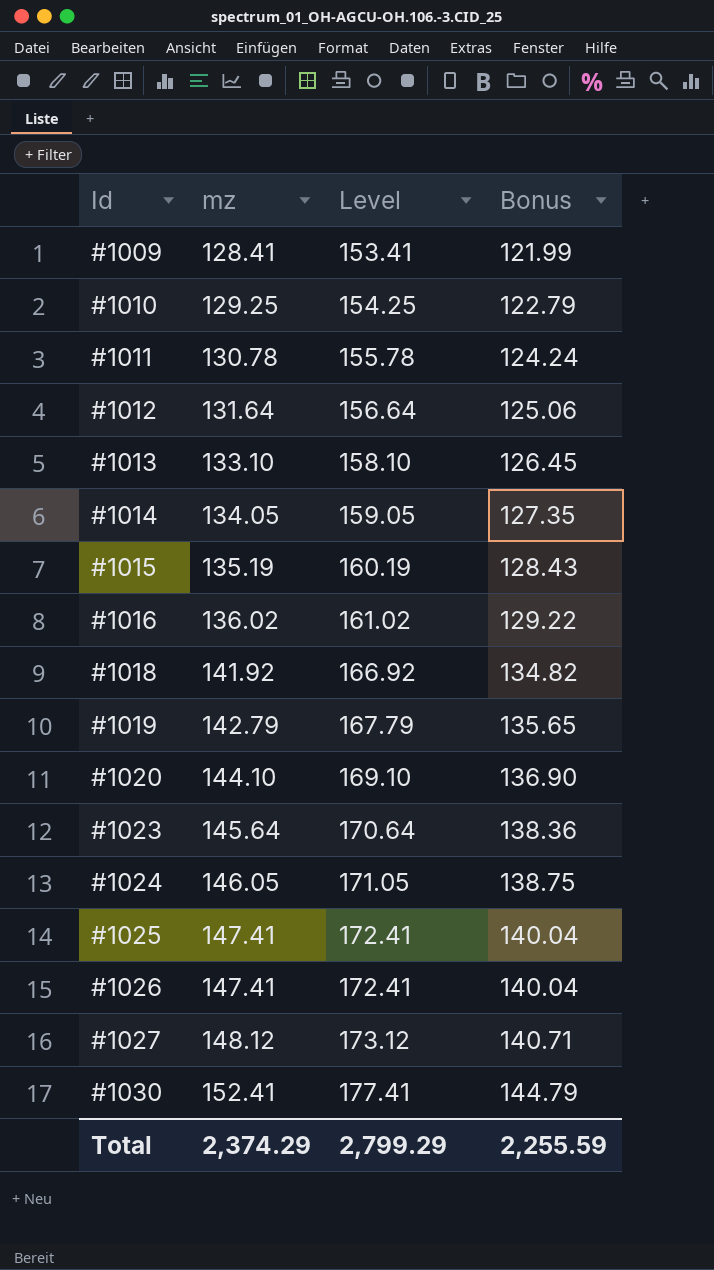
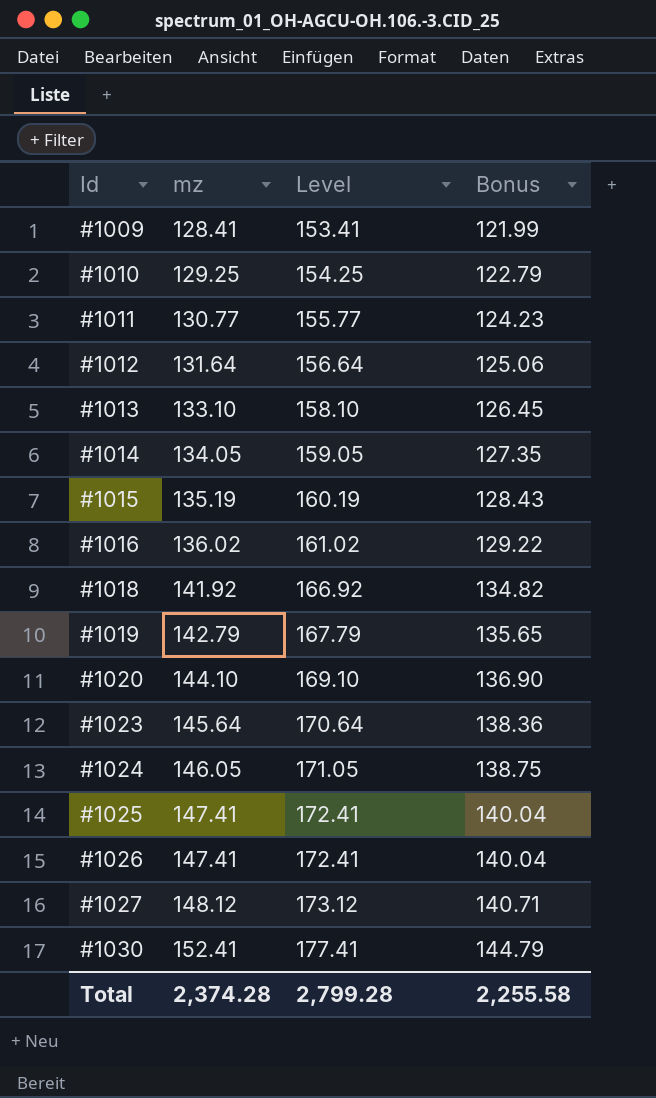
#1011 | mz: 130.78 -> 130.77
#1011 | Level: 155.78 -> 155.77
#1011 | Bonus: 124.24 -> 124.23
Total | mz: 2,374.29 -> 2,374.28
Total | Level: 2,799.29 -> 2,799.28
Total | Bonus: 2,255.59 -> 2,255.58

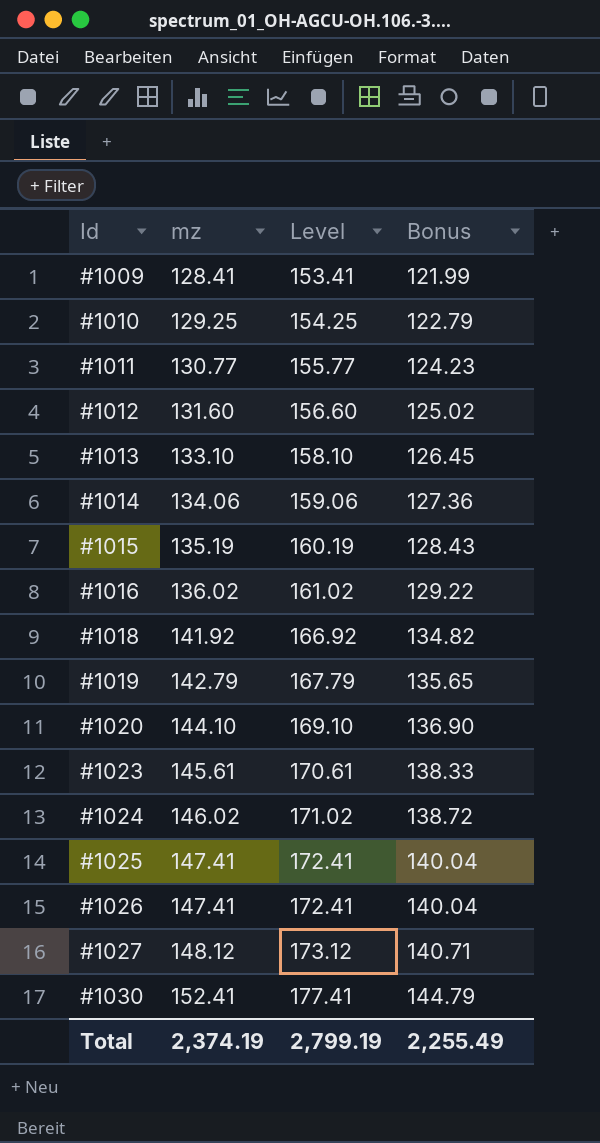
#1012 | mz: 131.64 -> 131.60
#1012 | Level: 156.64 -> 156.60
#1012 | Bonus: 125.06 -> 125.02
#1014 | mz: 134.05 -> 134.06
#1014 | Level: 159.05 -> 159.06
#1014 | Bonus: 127.35 -> 127.36
#1023 | mz: 145.64 -> 145.61
#1023 | Level: 170.64 -> 170.61
#1023 | Bonus: 138.36 -> 138.33
#1024 | mz: 146.05 -> 146.02
#1024 | Level: 171.05 -> 171.02
#1024 | Bonus: 138.75 -> 138.72
Total | mz: 2,374.28 -> 2,374.19
Total | Level: 2,799.28 -> 2,799.19
Total | Bonus: 2,255.58 -> 2,255.49

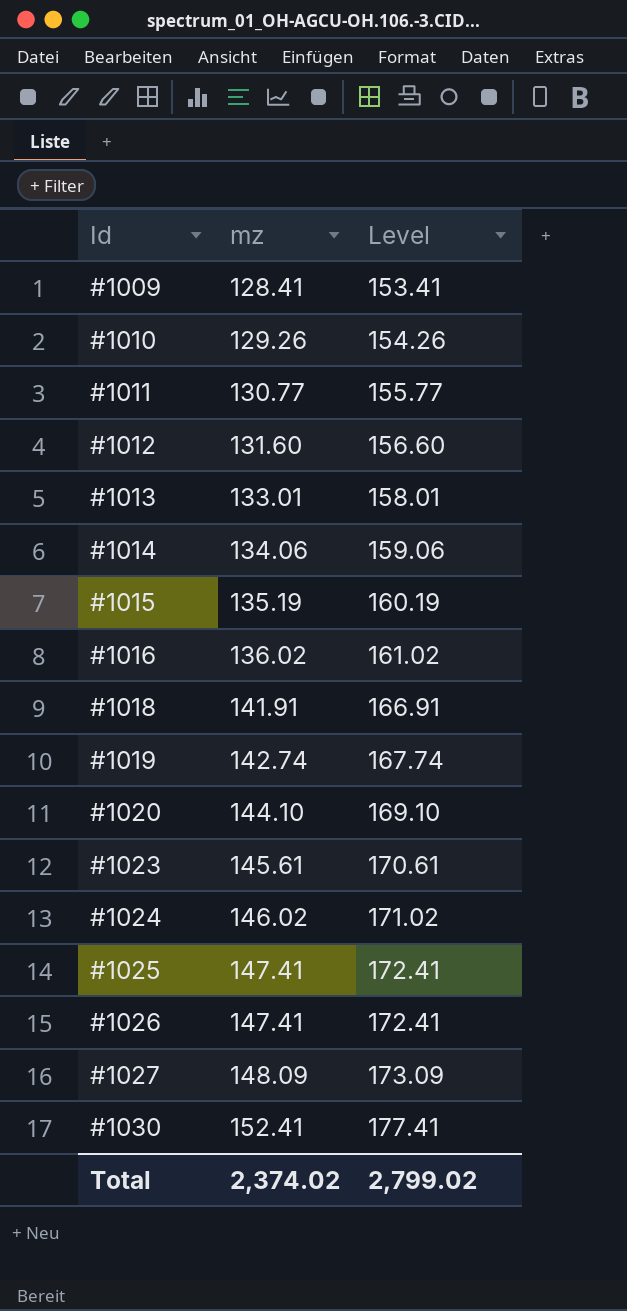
column Bonus | formula: [mz] * 0.95 -> none
#1010 | mz: 129.25 -> 129.26
#1010 | Level: 154.25 -> 154.26
#1013 | mz: 133.10 -> 133.01
#1013 | Level: 158.10 -> 158.01
#1018 | mz: 141.92 -> 141.91
#1018 | Level: 166.92 -> 166.91
#1019 | mz: 142.79 -> 142.74
#1019 | Level: 167.79 -> 167.74
#1027 | mz: 148.12 -> 148.09
#1027 | Level: 173.12 -> 173.09
Total | mz: 2,374.19 -> 2,374.02
Total | Level: 2,799.19 -> 2,799.02

